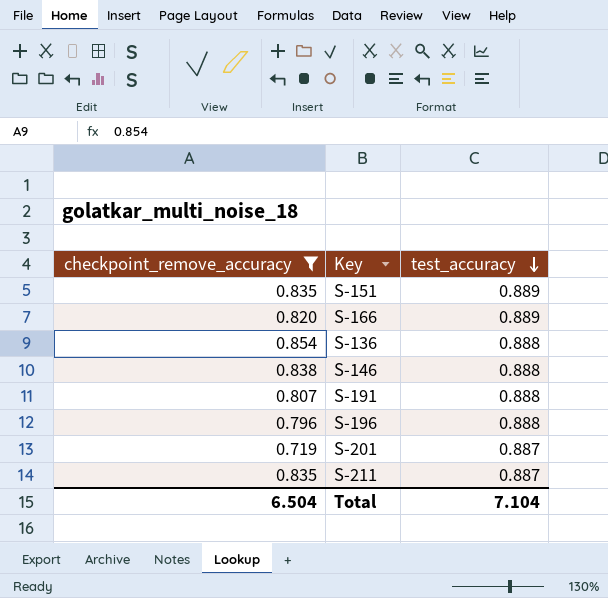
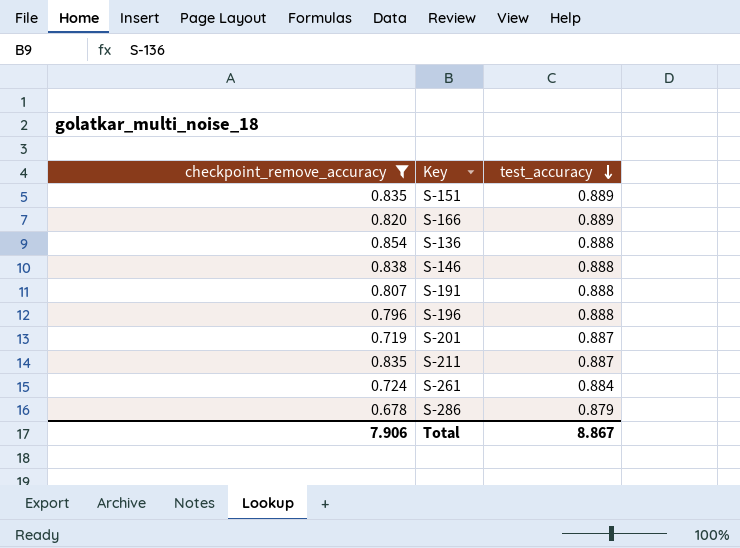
row S-261: none -> 0.724 | 0.884
row S-286: none -> 0.678 | 0.879
Total | checkpoint_remove_accuracy: 6.504 -> 7.906
Total | test_accuracy: 7.104 -> 8.867

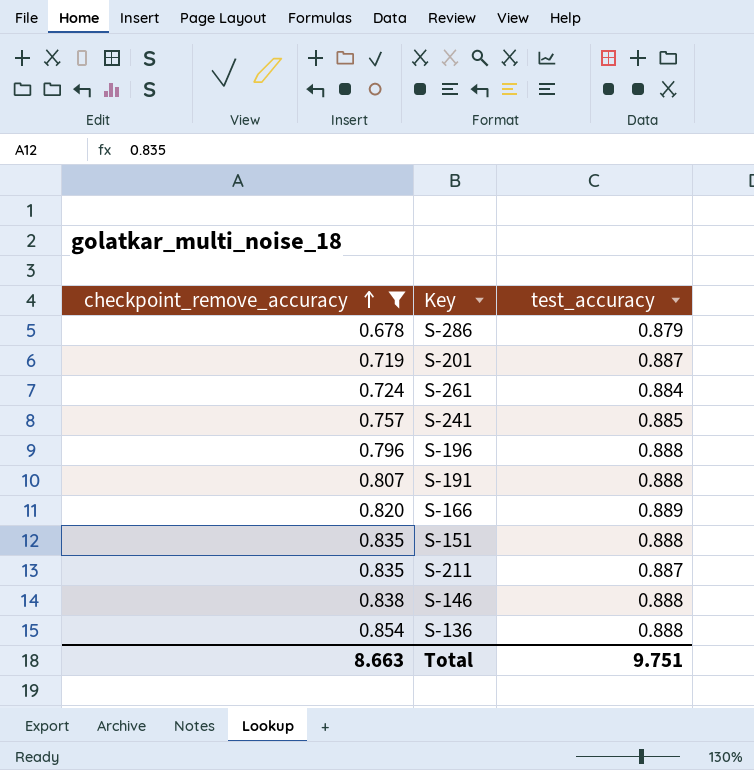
row order: test_accuracy descending -> checkpoint_remove_accuracy ascending
row S-241: none -> 0.757 | 0.885
S-151 | test_accuracy: 0.889 -> 0.888
Total | checkpoint_remove_accuracy: 7.906 -> 8.663
Total | test_accuracy: 8.867 -> 9.751

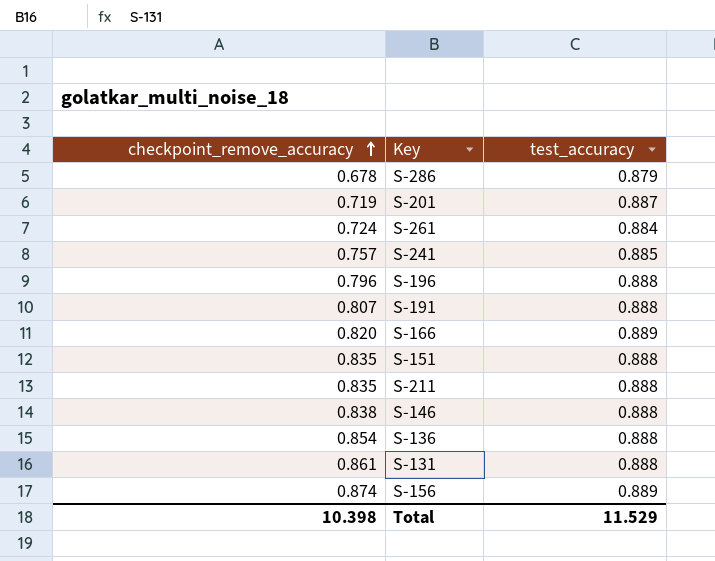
filter: checkpoint_remove_accuracy <= 0.854 -> none
S-211 | test_accuracy: 0.887 -> 0.888
Total | checkpoint_remove_accuracy: 8.663 -> 10.398
Total | test_accuracy: 9.751 -> 11.529

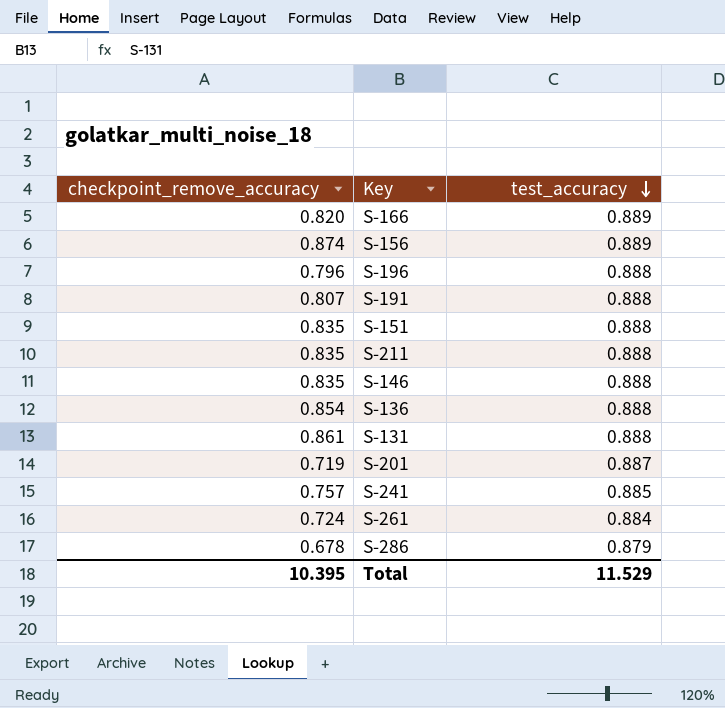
row order: checkpoint_remove_accuracy ascending -> test_accuracy descending
S-146 | checkpoint_remove_accuracy: 0.838 -> 0.835
Total | checkpoint_remove_accuracy: 10.398 -> 10.395

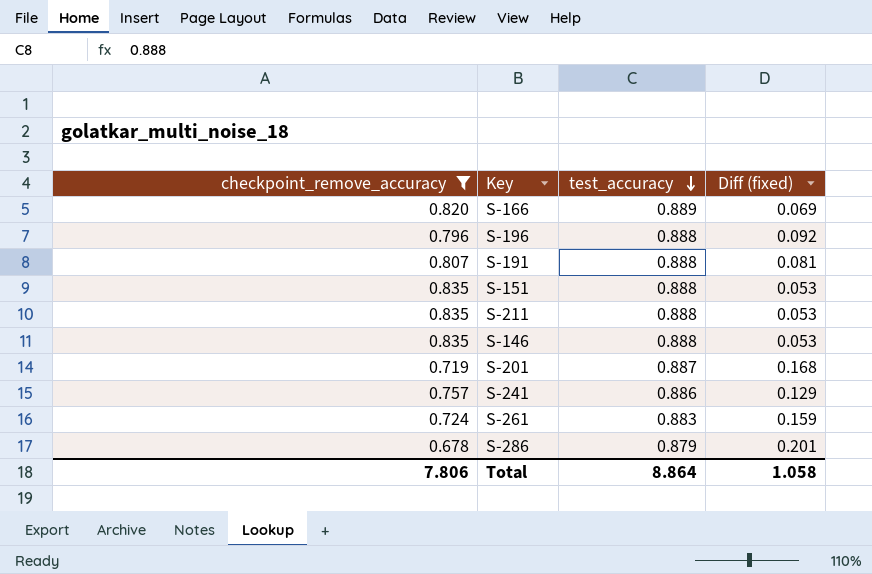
filter: none -> checkpoint_remove_accuracy <= 0.835
column Diff (fixed) | formula: none -> [test_accuracy] - [checkpoint_remove_accuracy]
S-241 | test_accuracy: 0.885 -> 0.886
S-261 | test_accuracy: 0.884 -> 0.883
Total | checkpoint_remove_accuracy: 10.395 -> 7.806
Total | test_accuracy: 11.529 -> 8.864

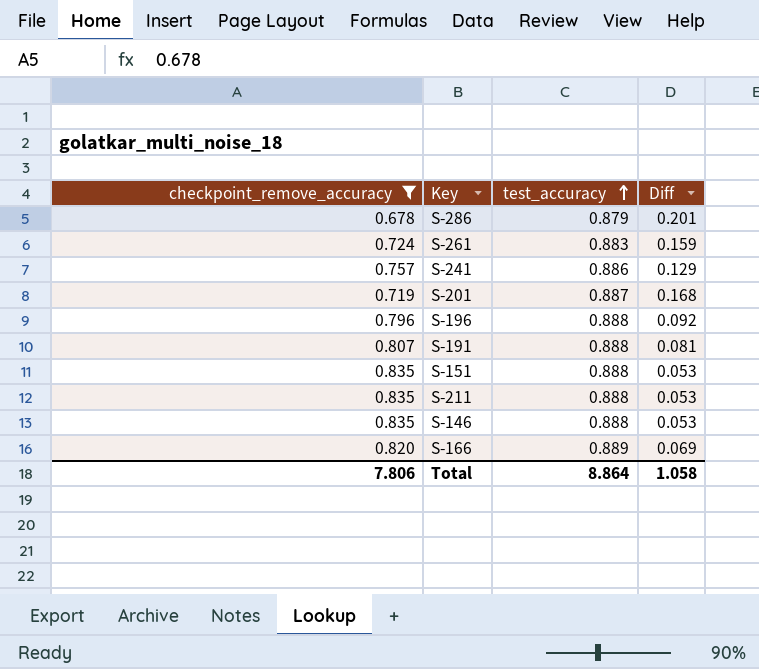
row order: test_accuracy descending -> test_accuracy ascending
column name: Diff (fixed) -> Diff

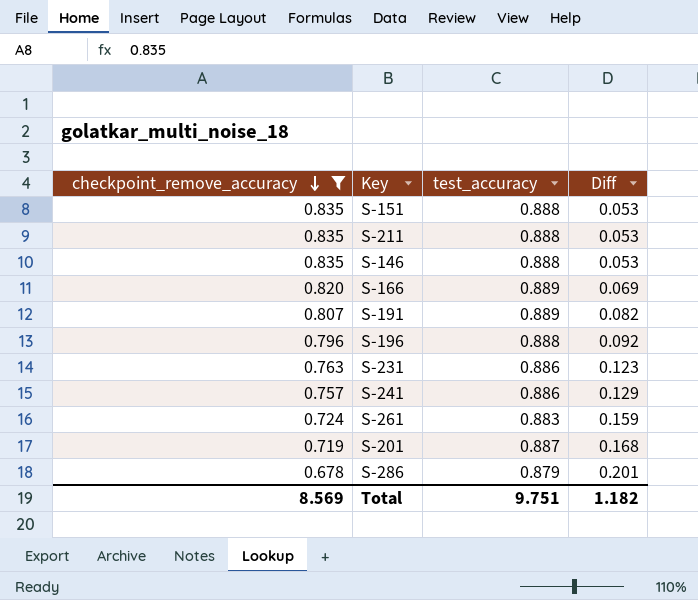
row order: test_accuracy ascending -> checkpoint_remove_accuracy descending
S-191 | test_accuracy: 0.888 -> 0.889
S-191 | Diff: 0.081 -> 0.082
row S-231: none -> 0.763 | 0.886 | 0.123
Total | checkpoint_remove_accuracy: 7.806 -> 8.569
Total | test_accuracy: 8.864 -> 9.751
Total | Diff: 1.058 -> 1.182

